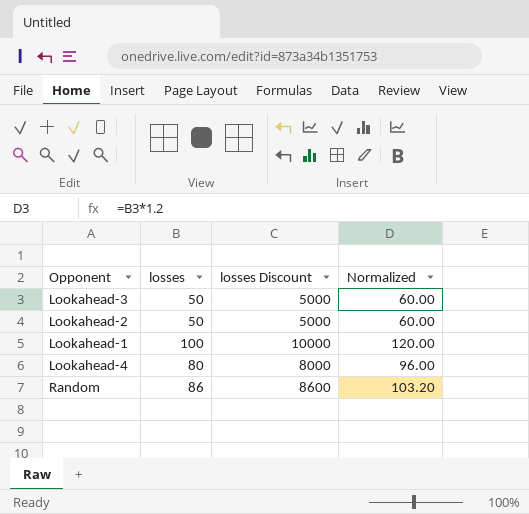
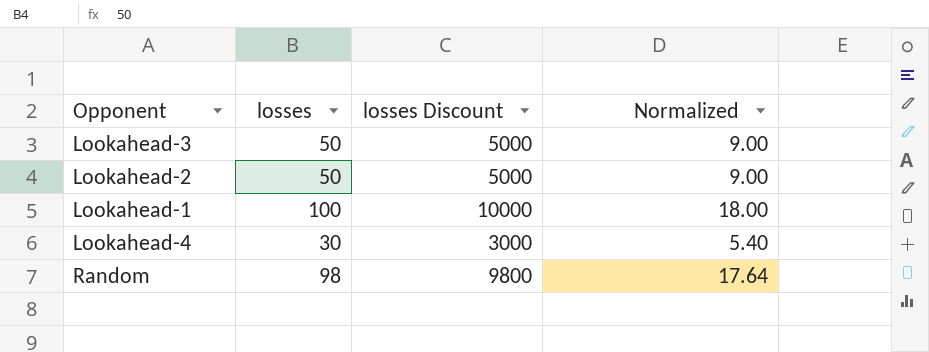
column Normalized | formula: [losses] * 1.2 -> [losses] * 0.18
Lookahead-4 | losses: 80 -> 30
Lookahead-4 | losses Discount: 8000 -> 3000
Random | losses: 86 -> 98
Random | losses Discount: 8600 -> 9800

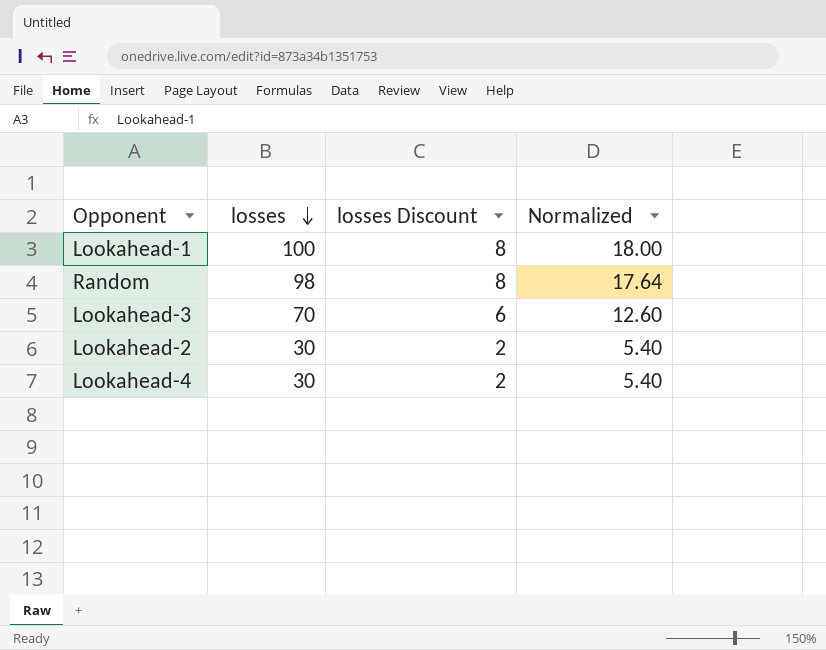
row order: none -> losses descending
column losses Discount | formula: [losses] * 100 -> [losses] * 0.08
Lookahead-3 | losses: 50 -> 70
Lookahead-3 | Normalized: 9.00 -> 12.60
Lookahead-2 | losses: 50 -> 30
Lookahead-2 | Normalized: 9.00 -> 5.40

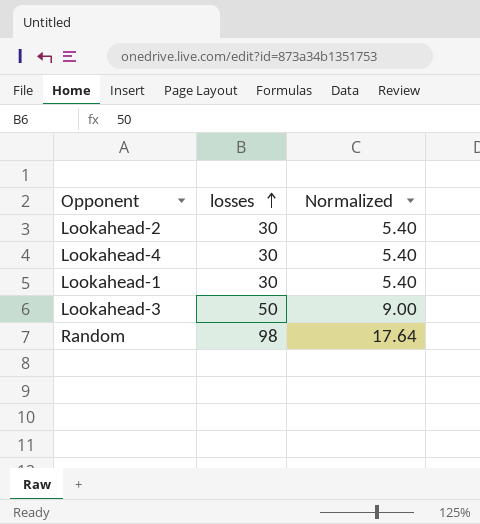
row order: losses descending -> losses ascending
column losses Discount | formula: [losses] * 0.08 -> none
Lookahead-1 | losses: 100 -> 30
Lookahead-1 | Normalized: 18.00 -> 5.40
Lookahead-3 | losses: 70 -> 50
Lookahead-3 | Normalized: 12.60 -> 9.00

